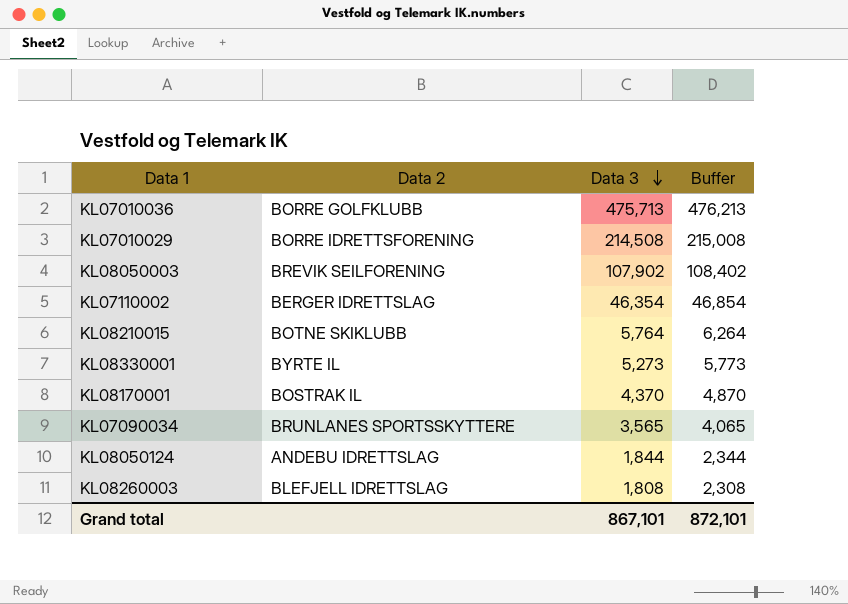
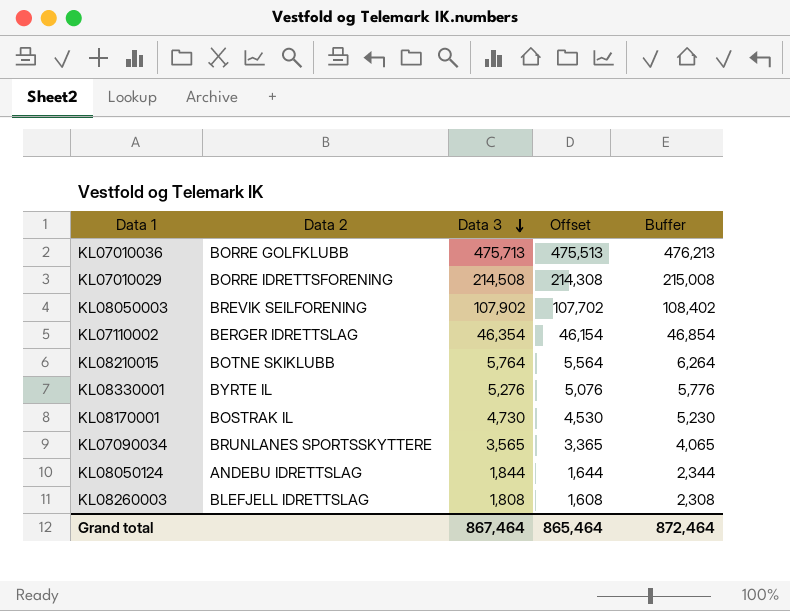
column Offset | formula: none -> [Data 3] - 200
KL08330001 | Data 3: 5,273 -> 5,276
KL08330001 | Buffer: 5,773 -> 5,776
KL08170001 | Data 3: 4,370 -> 4,730
KL08170001 | Buffer: 4,870 -> 5,230
Grand total | Data 3: 867,101 -> 867,464
Grand total | Buffer: 872,101 -> 872,464

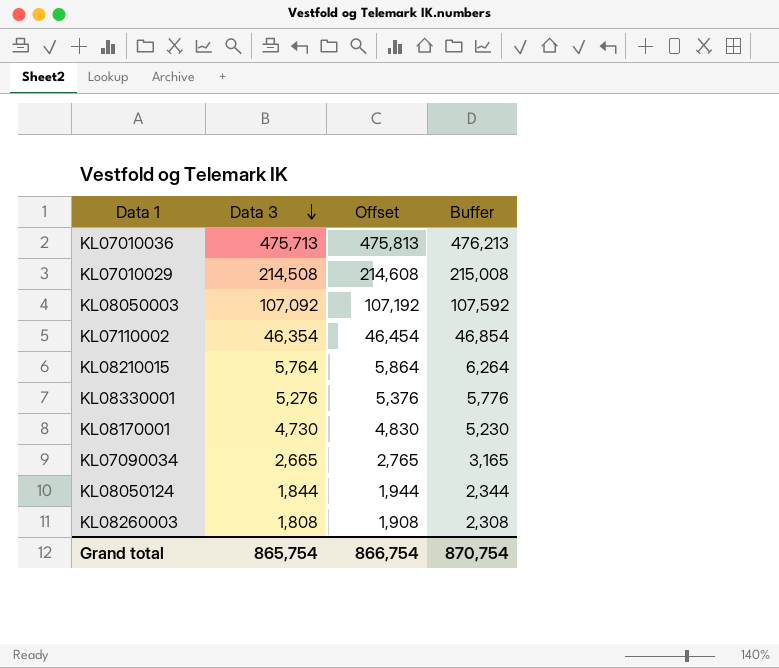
column Data 2 | position: 2 -> none
column Offset | formula: [Data 3] - 200 -> [Data 3] + 100
KL08050003 | Data 3: 107,902 -> 107,092
KL08050003 | Buffer: 108,402 -> 107,592
KL07090034 | Data 3: 3,565 -> 2,665
KL07090034 | Buffer: 4,065 -> 3,165
Grand total | Data 3: 867,464 -> 865,754
Grand total | Offset: 865,464 -> 866,754
Grand total | Buffer: 872,464 -> 870,754

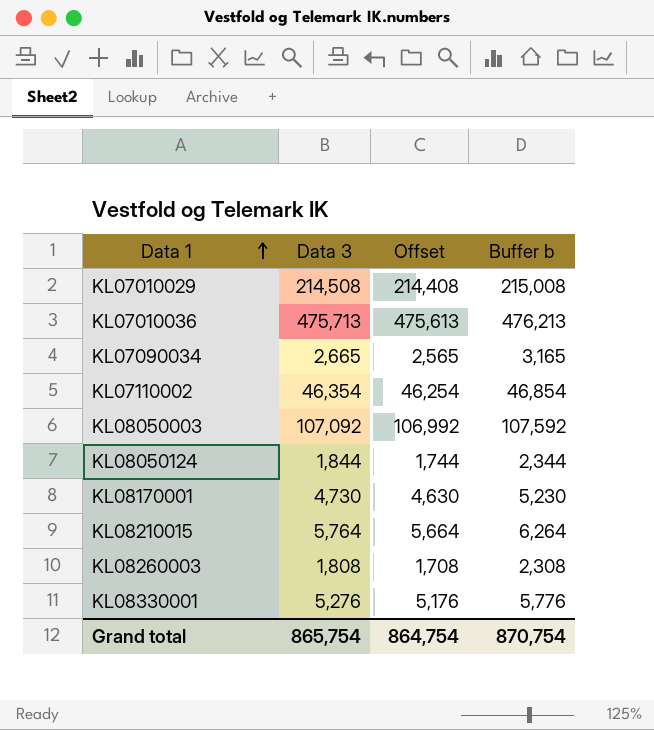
row order: Data 3 descending -> Data 1 ascending
column Offset | formula: [Data 3] + 100 -> [Data 3] - 100
column name: Buffer -> Buffer b
Grand total | Offset: 866,754 -> 864,754

